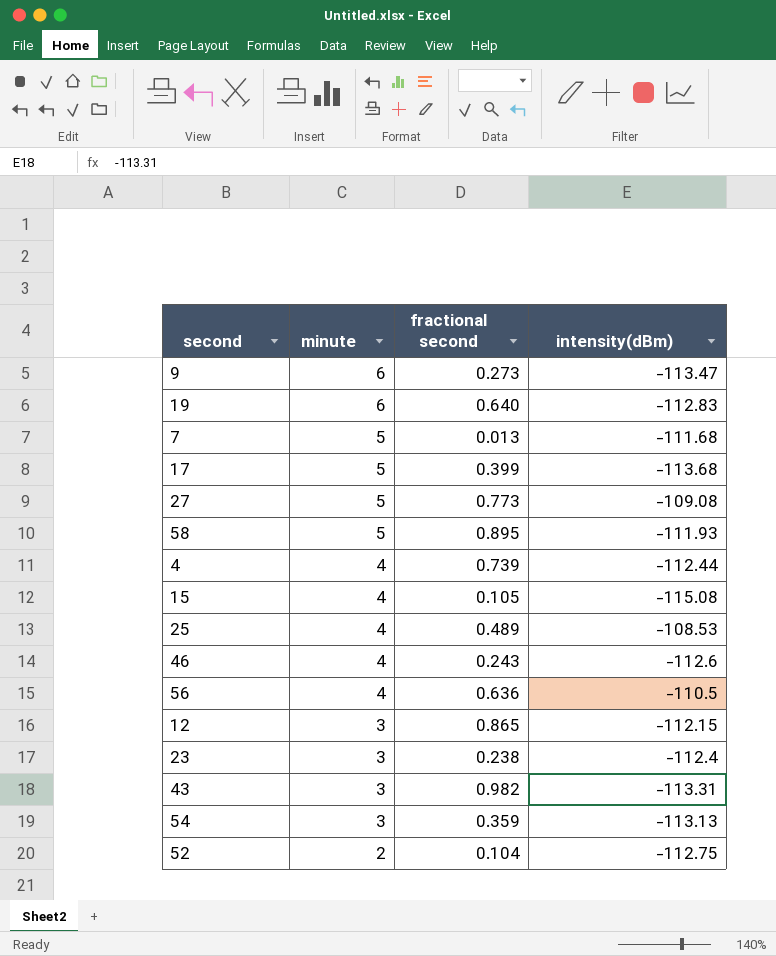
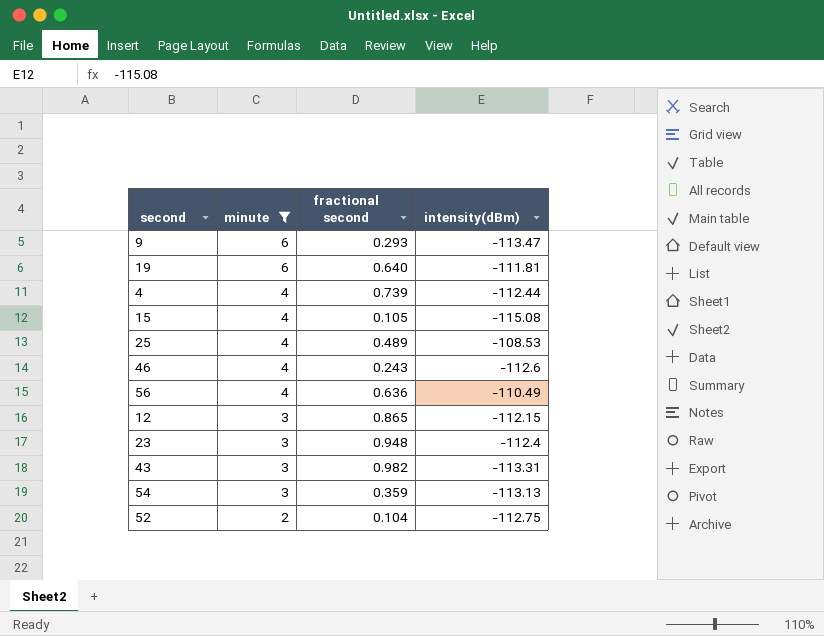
filter: none -> minute != 5
9 | fractional second: 0.273 -> 0.293
19 | intensity(dBm): -112.83 -> -111.81
56 | intensity(dBm): -110.5 -> -110.49
23 | fractional second: 0.238 -> 0.948

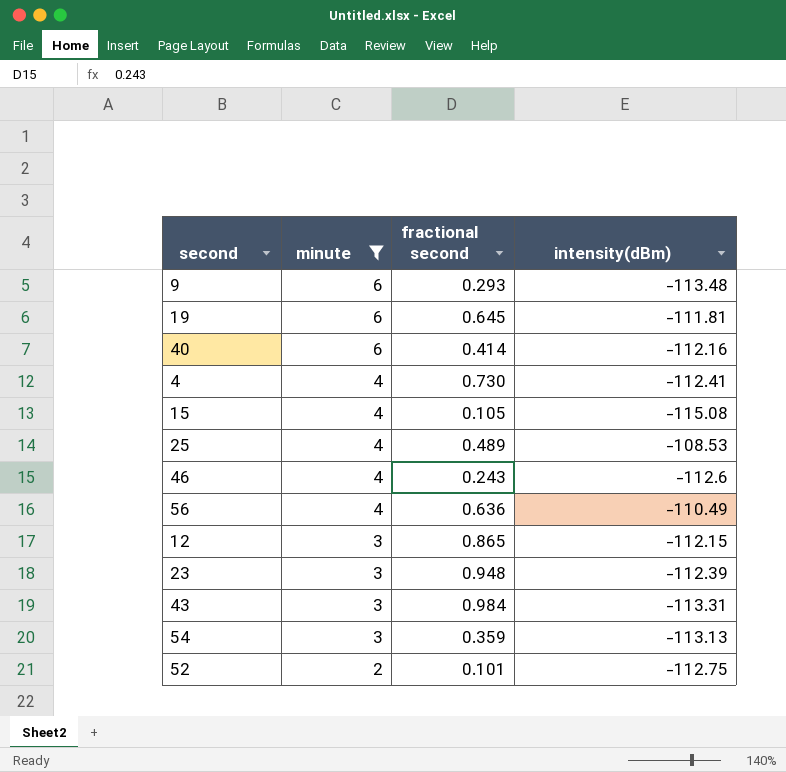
9 | intensity(dBm): -113.47 -> -113.48
19 | fractional second: 0.640 -> 0.645
row 40: none -> 6 | 0.414 | -112.16
4 | fractional second: 0.739 -> 0.730
4 | intensity(dBm): -112.44 -> -112.41
23 | intensity(dBm): -112.4 -> -112.39
43 | fractional second: 0.982 -> 0.984
52 | fractional second: 0.104 -> 0.101

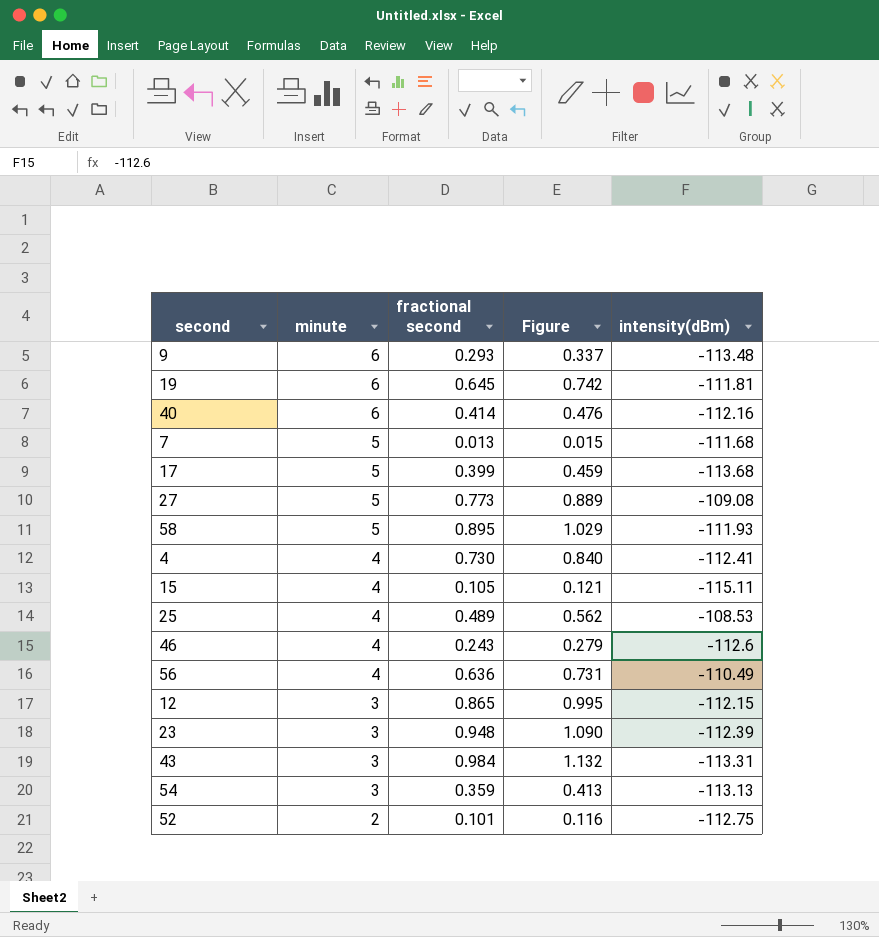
filter: minute != 5 -> none
column Figure | formula: none -> [fractional second] * 1.15
15 | intensity(dBm): -115.08 -> -115.11

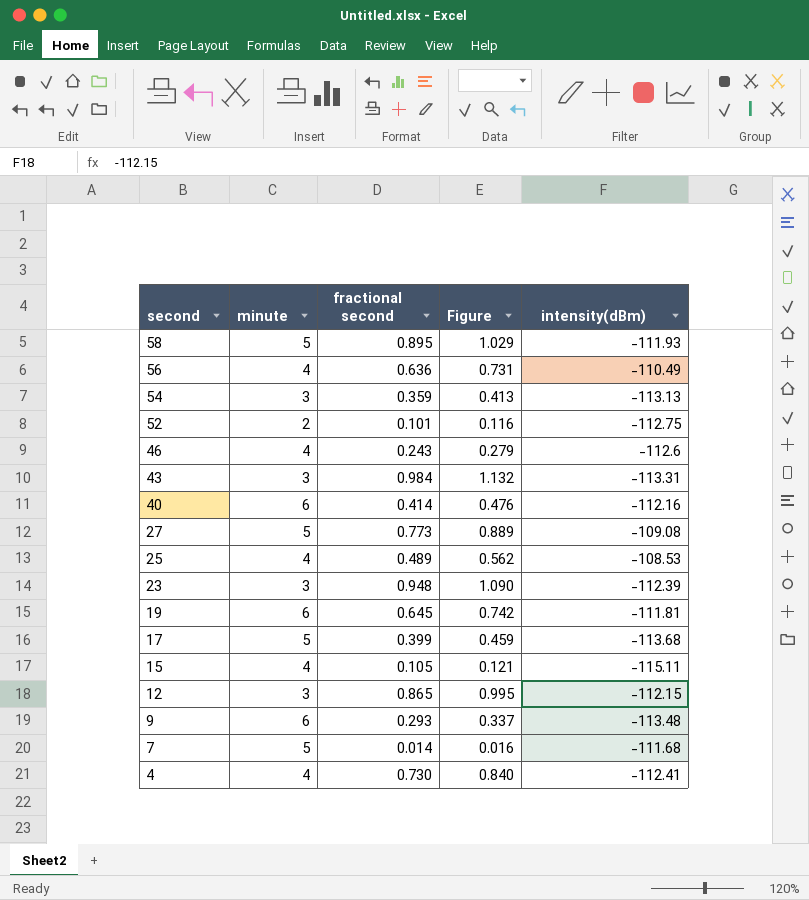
row order: minute descending -> second descending
7 | fractional second: 0.013 -> 0.014
7 | Figure: 0.015 -> 0.016

